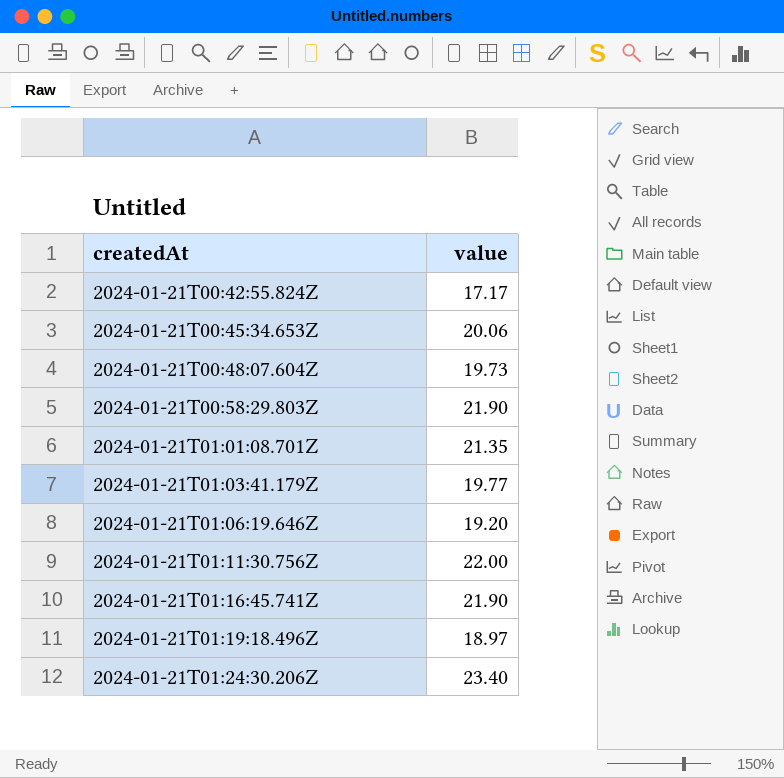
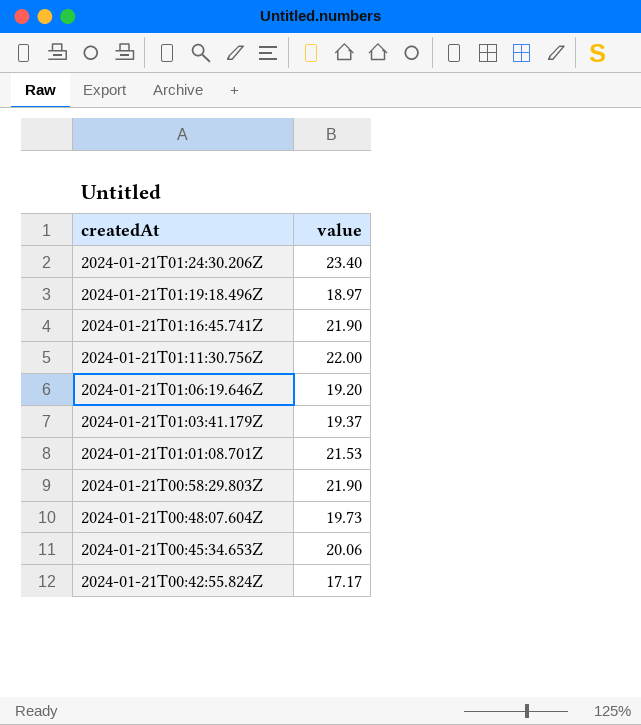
row order: createdAt ascending -> createdAt descending
2024-01-21T01:03:41.179Z | value: 19.77 -> 19.37
2024-01-21T01:01:08.701Z | value: 21.35 -> 21.53

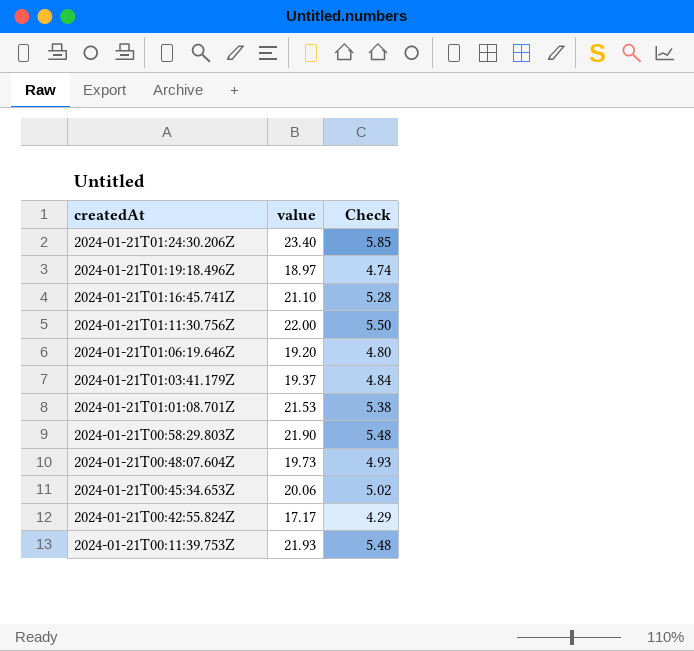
column Check | formula: none -> [value] * 0.25
2024-01-21T01:16:45.741Z | value: 21.90 -> 21.10
row 2024-01-21T00:11:39.753Z: none -> 21.93 | 5.48

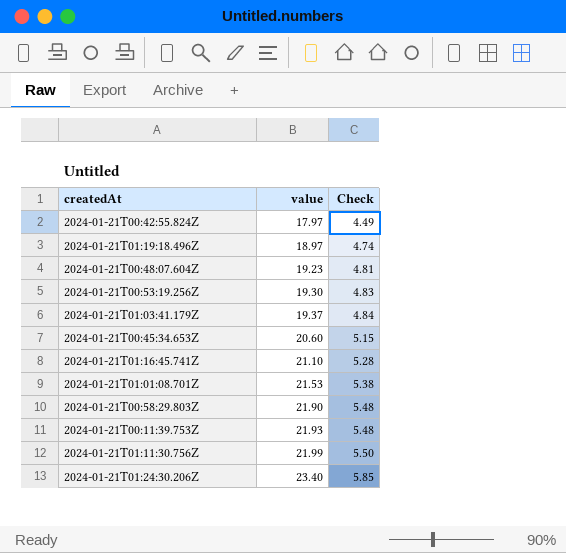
row order: createdAt descending -> value ascending
row 2024-01-21T01:06:19.646Z: 19.20 | 4.80 -> none
2024-01-21T00:42:55.824Z | value: 17.17 -> 17.97
2024-01-21T00:42:55.824Z | Check: 4.29 -> 4.49
2024-01-21T00:48:07.604Z | value: 19.73 -> 19.23
2024-01-21T00:48:07.604Z | Check: 4.93 -> 4.81
row 2024-01-21T00:53:19.256Z: none -> 19.30 | 4.83
2024-01-21T00:45:34.653Z | value: 20.06 -> 20.60
2024-01-21T00:45:34.653Z | Check: 5.02 -> 5.15
2024-01-21T01:11:30.756Z | value: 22.00 -> 21.99

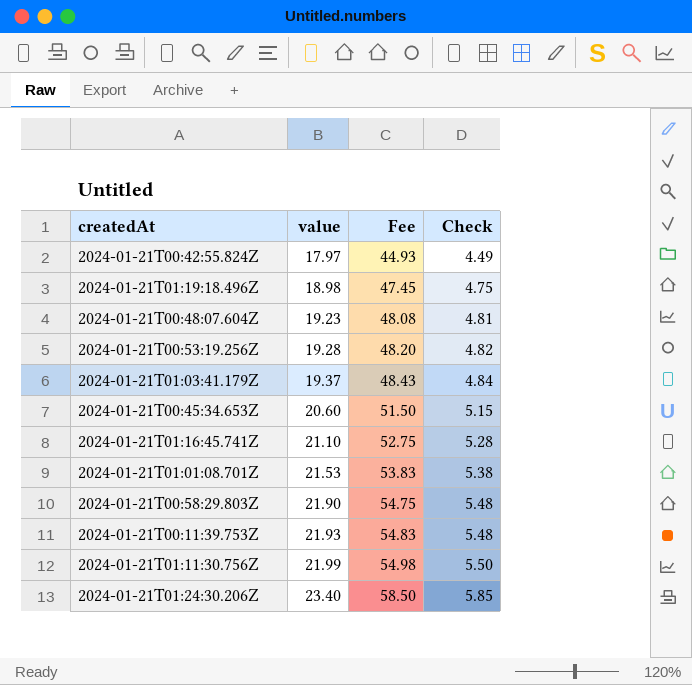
column Fee | formula: none -> [value] * 2.5
2024-01-21T01:19:18.496Z | value: 18.97 -> 18.98
2024-01-21T01:19:18.496Z | Check: 4.74 -> 4.75
2024-01-21T00:53:19.256Z | value: 19.30 -> 19.28
2024-01-21T00:53:19.256Z | Check: 4.83 -> 4.82

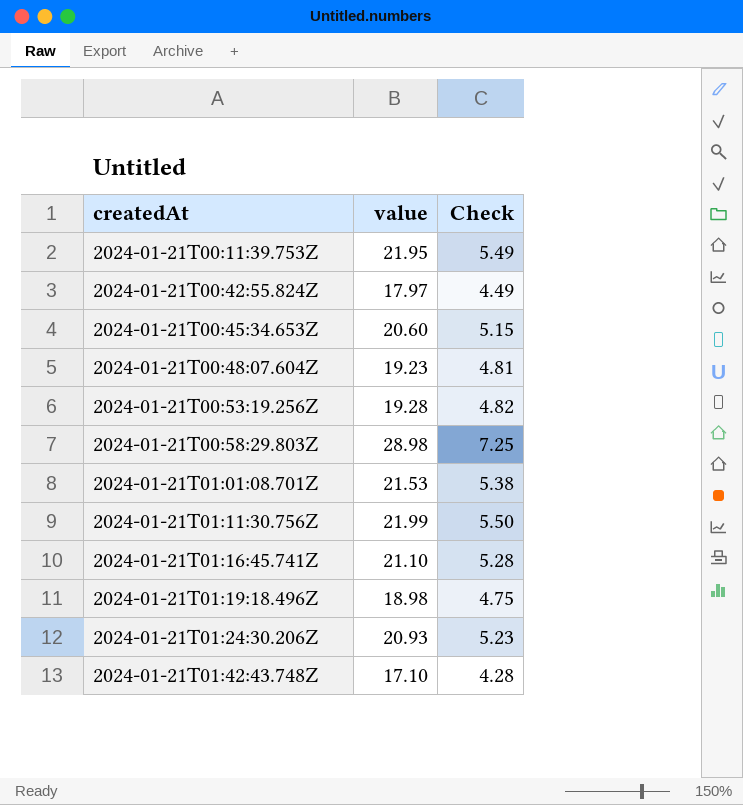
row order: value ascending -> createdAt ascending
column Fee | formula: [value] * 2.5 -> none
row 2024-01-21T01:03:41.179Z: 19.37 | 48.43 | 4.84 -> none
2024-01-21T00:11:39.753Z | value: 21.93 -> 21.95
2024-01-21T00:11:39.753Z | Check: 5.48 -> 5.49
2024-01-21T00:58:29.803Z | value: 21.90 -> 28.98
2024-01-21T00:58:29.803Z | Check: 5.48 -> 7.25
2024-01-21T01:24:30.206Z | value: 23.40 -> 20.93
2024-01-21T01:24:30.206Z | Check: 5.85 -> 5.23
row 2024-01-21T01:42:43.748Z: none -> 17.10 | 4.28

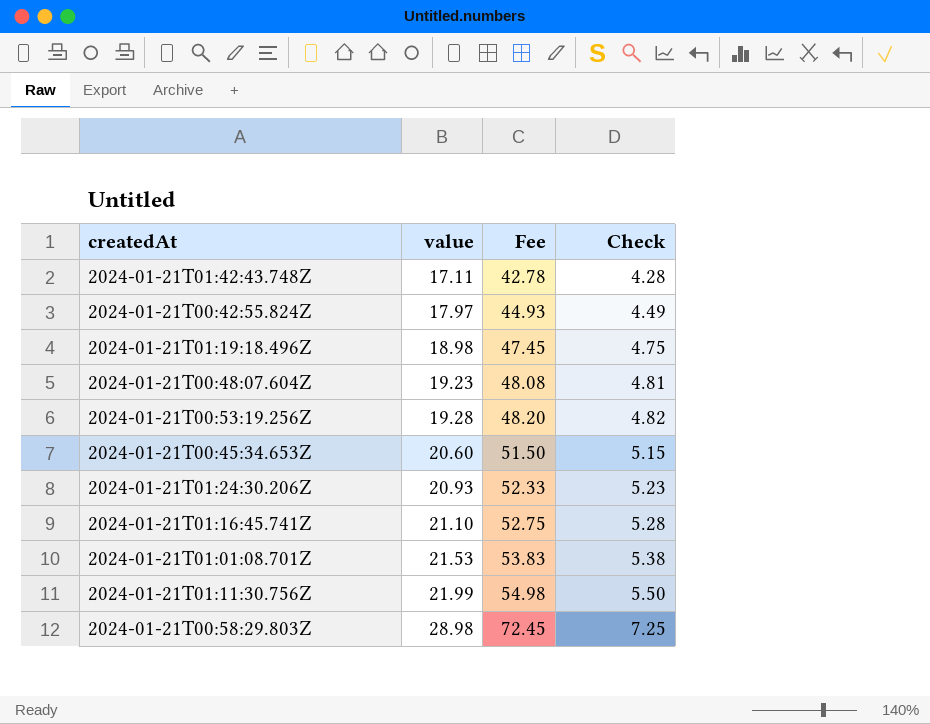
row order: createdAt ascending -> value ascending
column Fee | formula: none -> [value] * 2.5
row 2024-01-21T00:11:39.753Z: 21.95 | 5.49 -> none
2024-01-21T01:42:43.748Z | value: 17.10 -> 17.11

